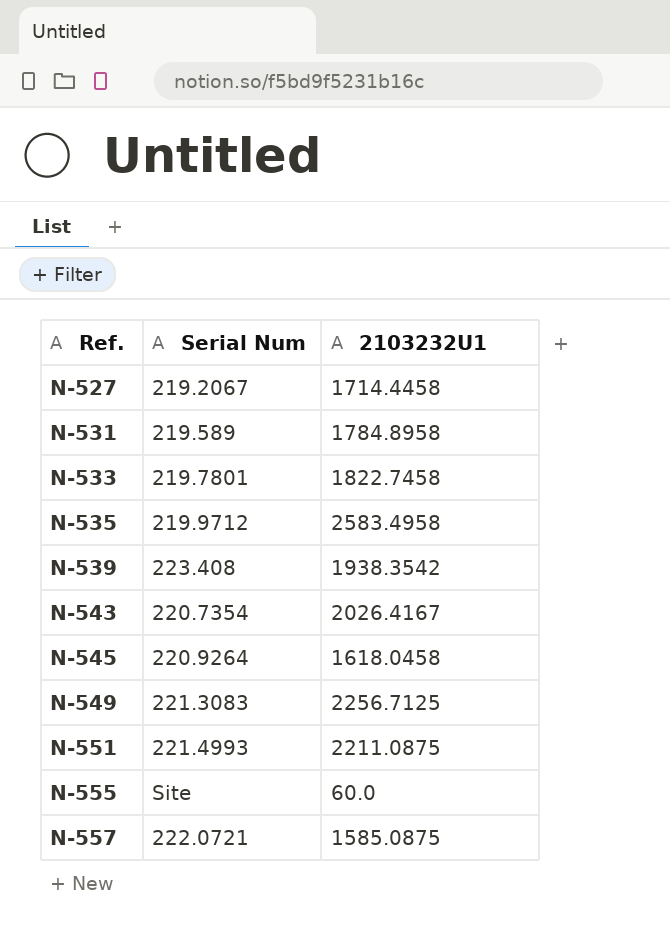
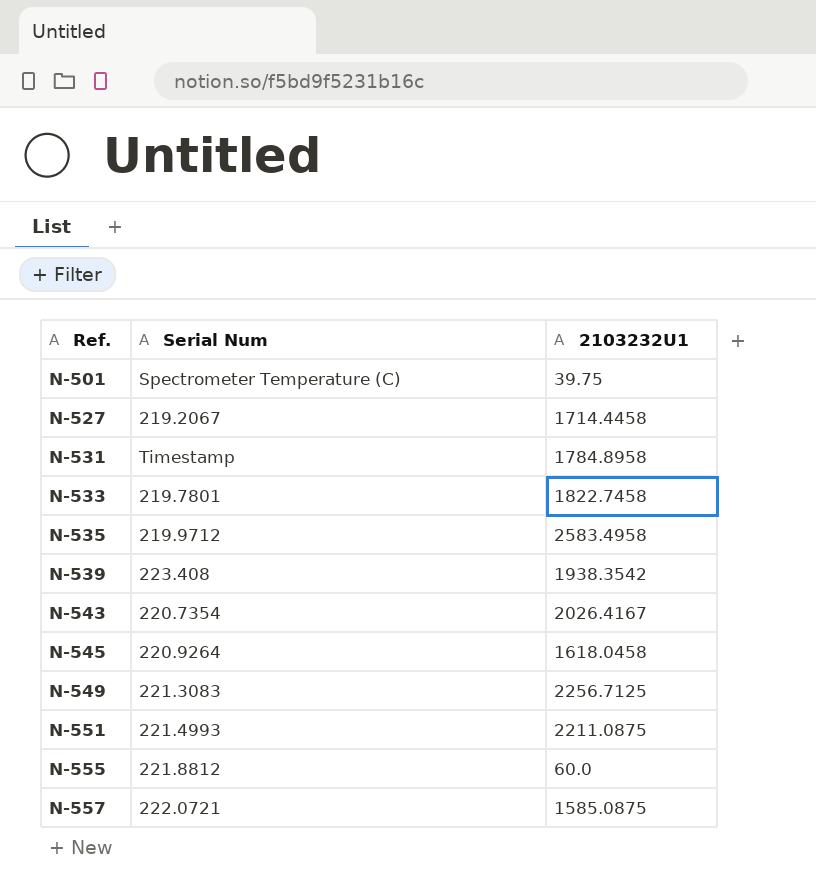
row N-501: none -> Spectrometer Temperature (C) | 39.75
N-531 | Serial Num: 219.589 -> Timestamp
N-555 | Serial Num: Site -> 221.8812

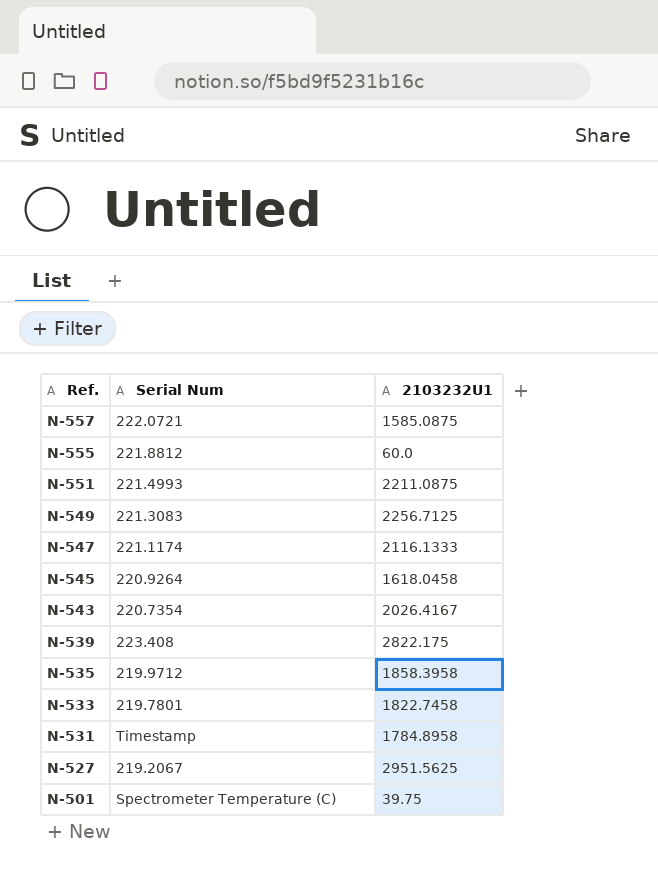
row order: Ref. ascending -> Ref. descending
row N-547: none -> 221.1174 | 2116.1333
N-539 | 2103232U1: 1938.3542 -> 2822.175
N-535 | 2103232U1: 2583.4958 -> 1858.3958
N-527 | 2103232U1: 1714.4458 -> 2951.5625

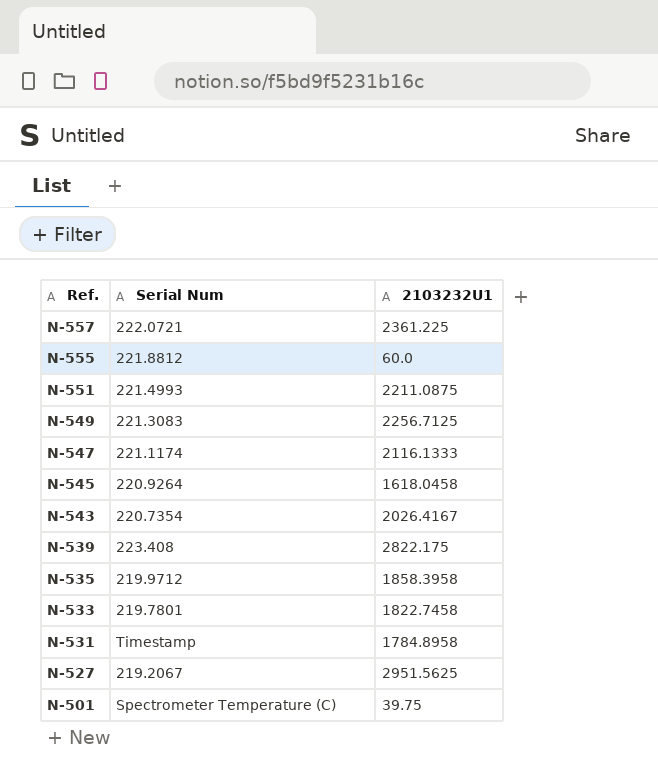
N-557 | 2103232U1: 1585.0875 -> 2361.225

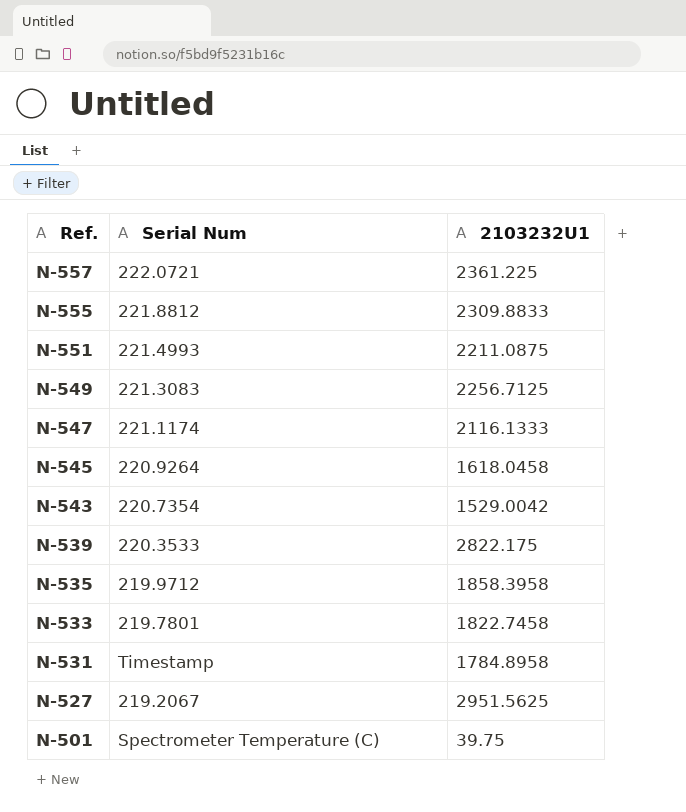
N-555 | 2103232U1: 60.0 -> 2309.8833
N-543 | 2103232U1: 2026.4167 -> 1529.0042
N-539 | Serial Num: 223.408 -> 220.3533

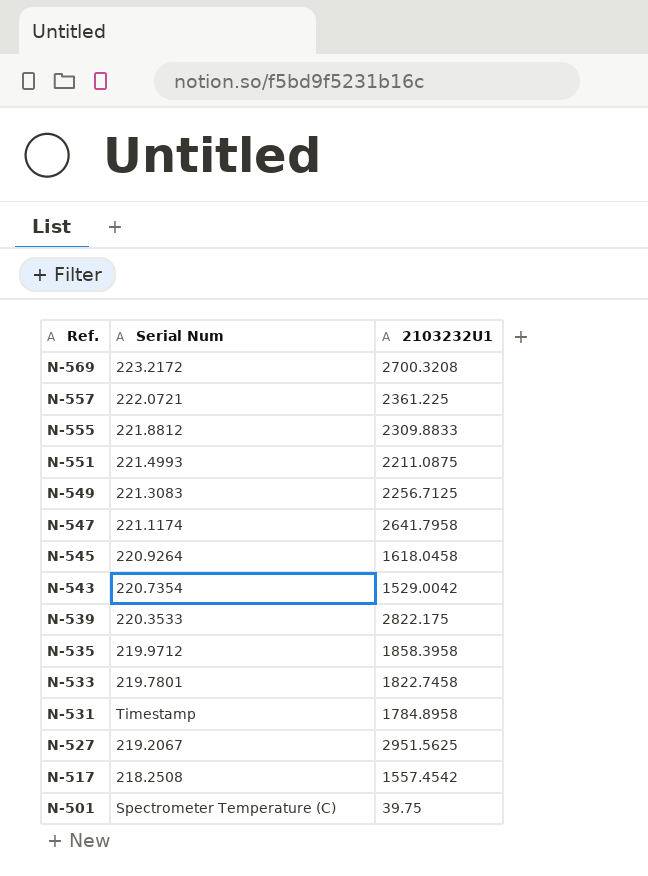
row N-569: none -> 223.2172 | 2700.3208
N-547 | 2103232U1: 2116.1333 -> 2641.7958
row N-517: none -> 218.2508 | 1557.4542

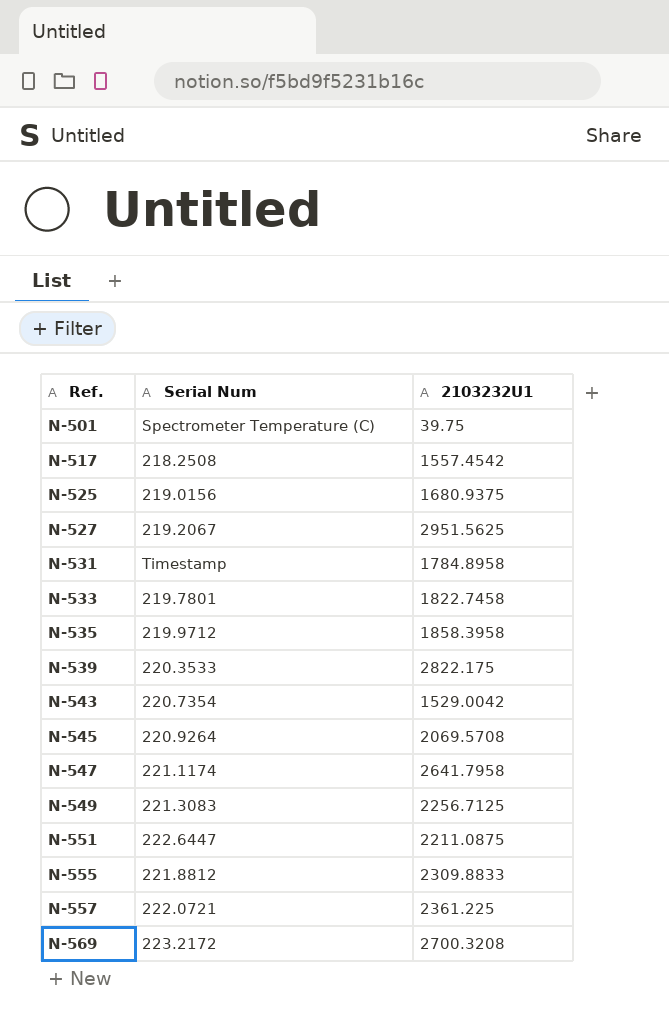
row order: Ref. descending -> Ref. ascending
row N-525: none -> 219.0156 | 1680.9375
N-545 | 2103232U1: 1618.0458 -> 2069.5708
N-551 | Serial Num: 221.4993 -> 222.6447

